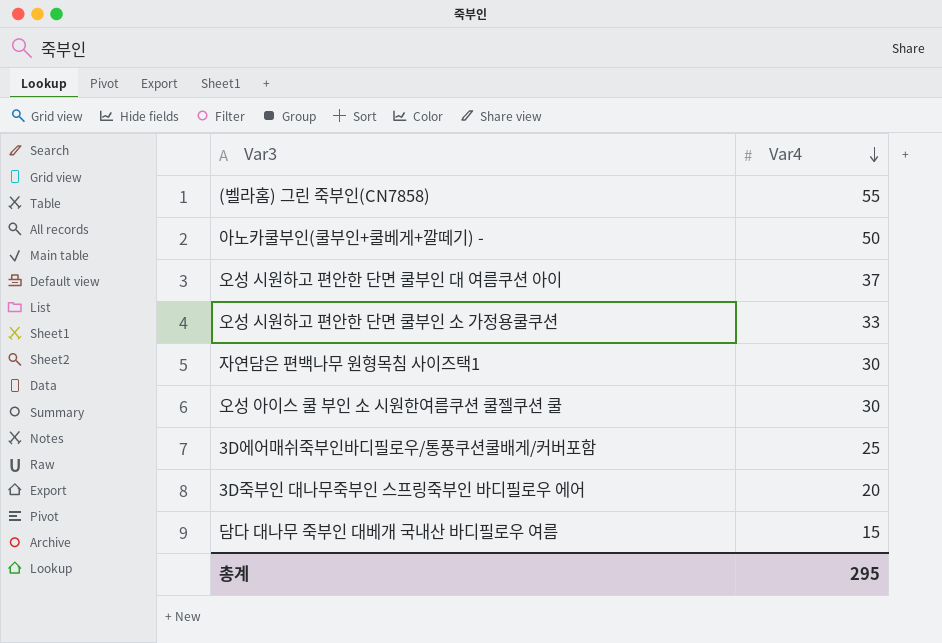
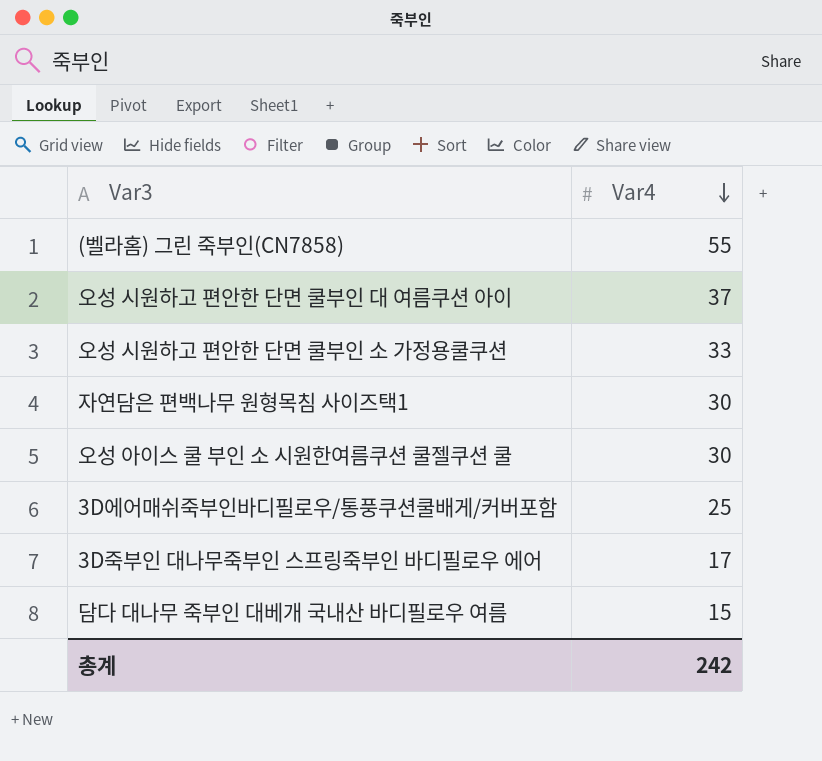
row 아노카쿨부인(쿨부인+쿨베게+깔떼기) -: 50 -> none
3D죽부인 대나무죽부인 스프링죽부인 바디필로우 에어 | Var4: 20 -> 17
총계 | Var4: 295 -> 242

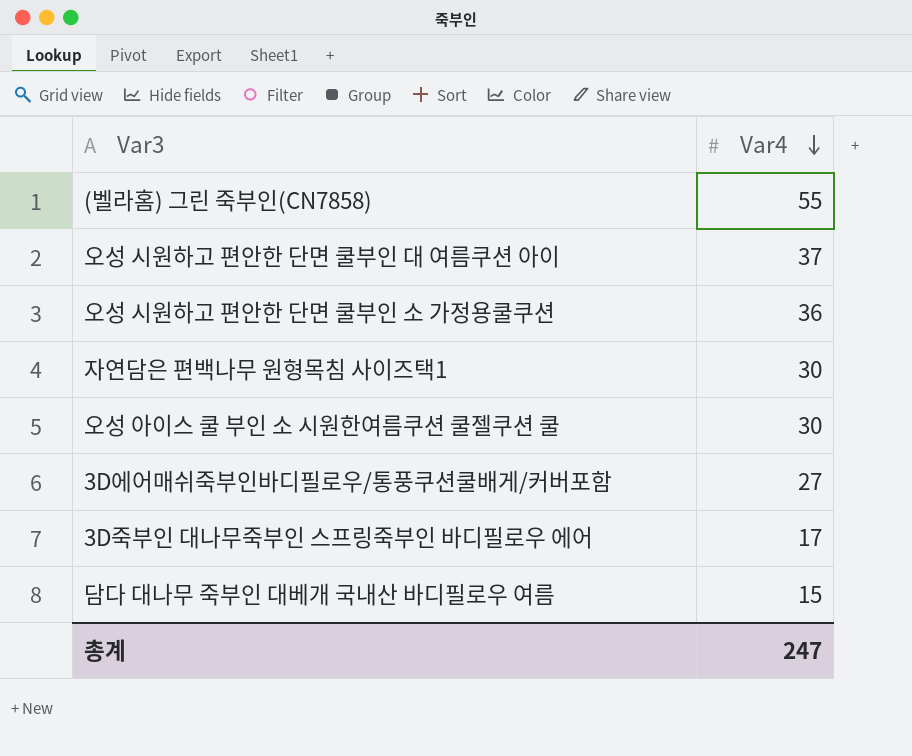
오성 시원하고 편안한 단면 쿨부인 소 가정용쿨쿠션 | Var4: 33 -> 36
3D에어매쉬죽부인바디필로우/통풍쿠션쿨배게/커버포함 | Var4: 25 -> 27
총계 | Var4: 242 -> 247

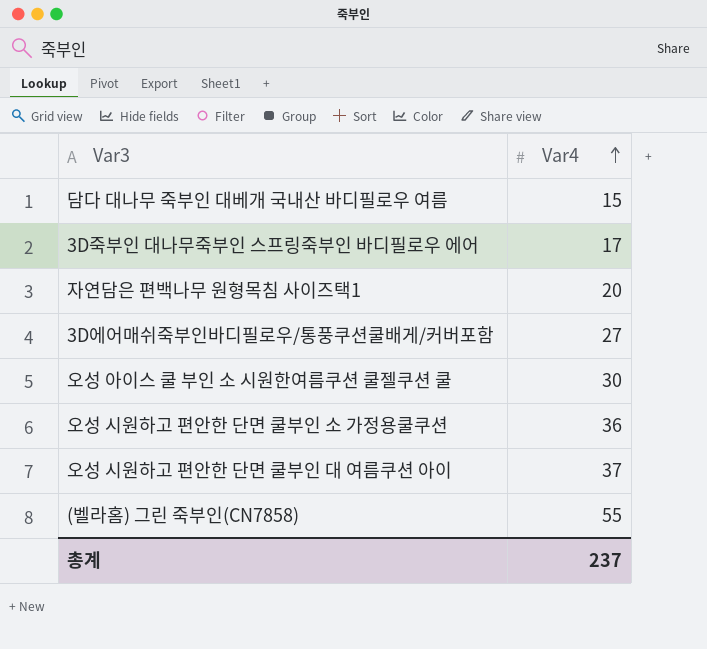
row order: Var4 descending -> Var4 ascending
자연담은 편백나무 원형목침 사이즈택1 | Var4: 30 -> 20
총계 | Var4: 247 -> 237

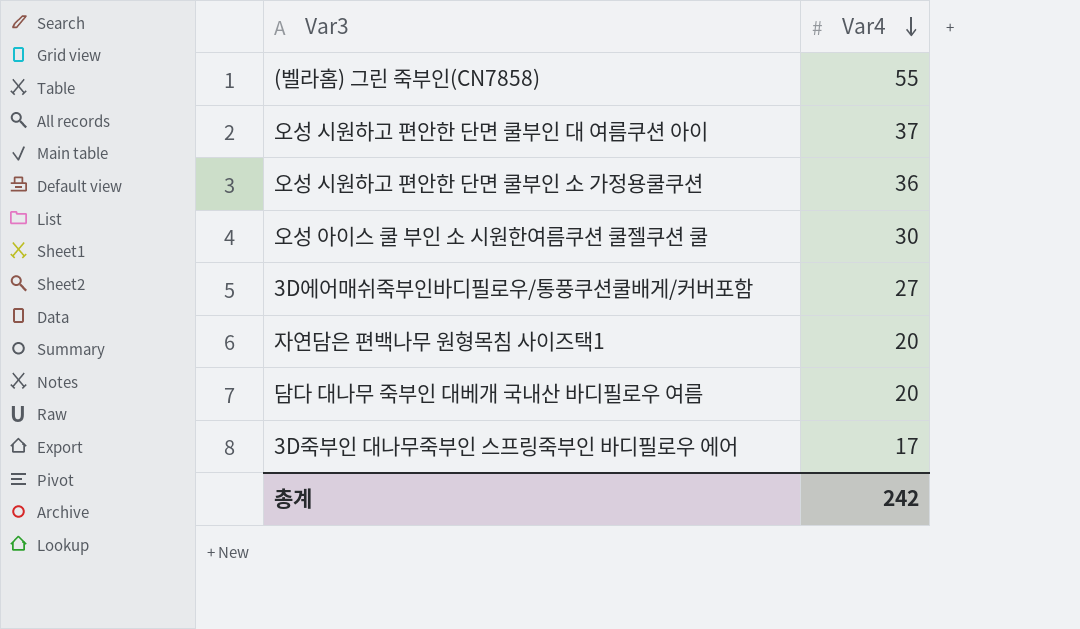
row order: Var4 ascending -> Var4 descending
담다 대나무 죽부인 대베개 국내산 바디필로우 여름 | Var4: 15 -> 20
총계 | Var4: 237 -> 242

